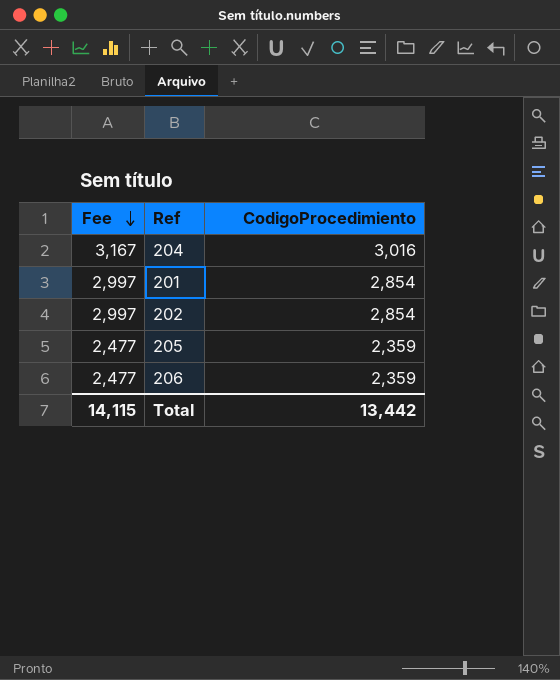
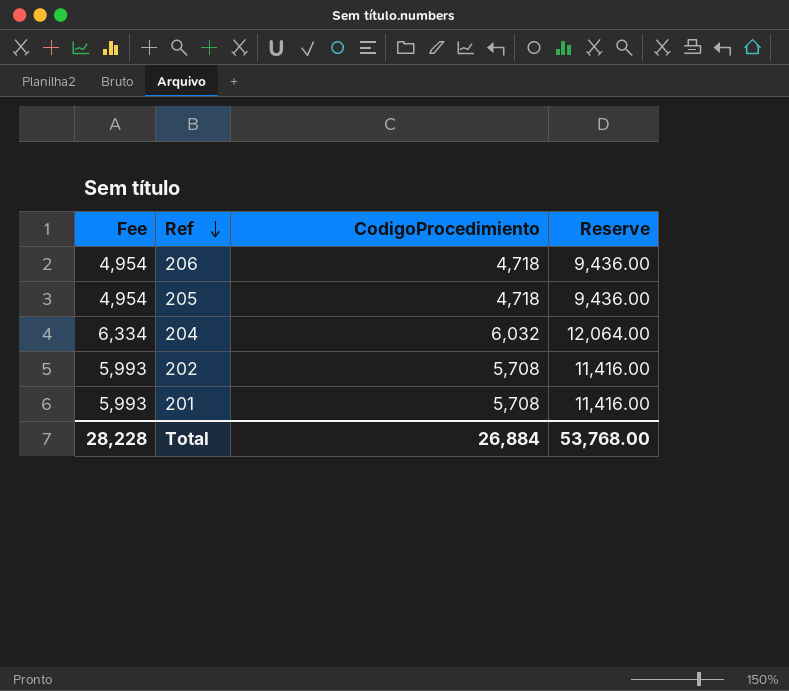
row order: Fee descending -> Ref descending
column Reserve | formula: none -> [CodigoProcedimiento] * 2
206 | Fee: 2,477 -> 4,954
206 | CodigoProcedimiento: 2,359 -> 4,718
205 | Fee: 2,477 -> 4,954
205 | CodigoProcedimiento: 2,359 -> 4,718
204 | Fee: 3,167 -> 6,334
204 | CodigoProcedimiento: 3,016 -> 6,032
202 | Fee: 2,997 -> 5,993
202 | CodigoProcedimiento: 2,854 -> 5,708
201 | Fee: 2,997 -> 5,993
201 | CodigoProcedimiento: 2,854 -> 5,708
Total | Fee: 14,115 -> 28,228
Total | CodigoProcedimiento: 13,442 -> 26,884

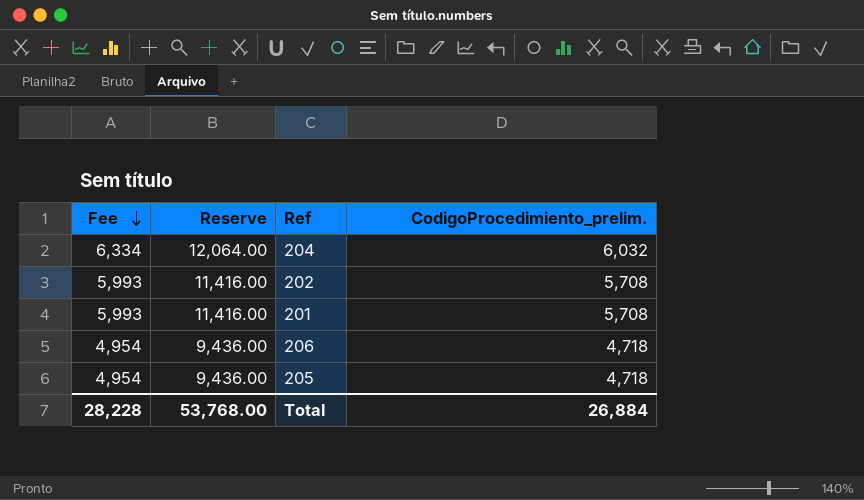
row order: Ref descending -> Fee descending
column Reserve | position: 4 -> 2
column name: CodigoProcedimiento -> CodigoProcedimiento_prelim.

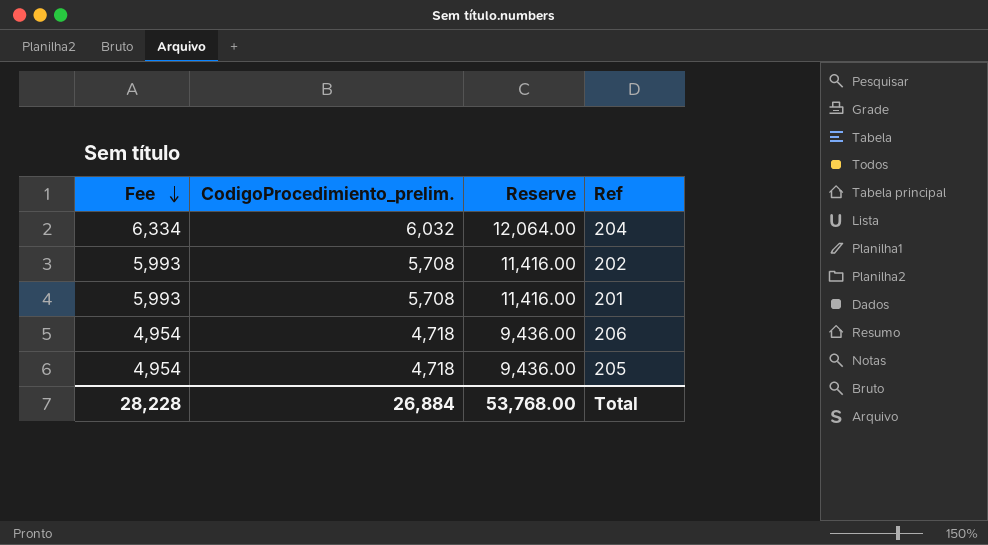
column CodigoProcedimiento_prelim. | position: 4 -> 2

